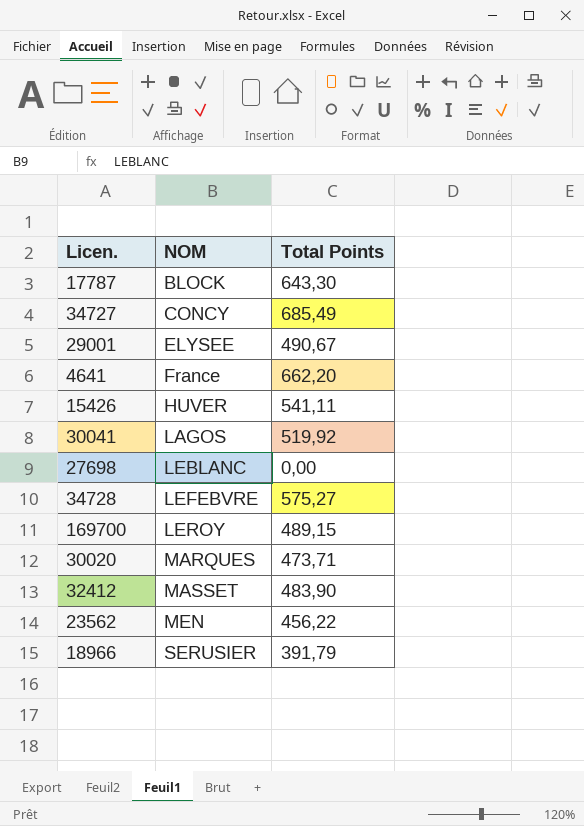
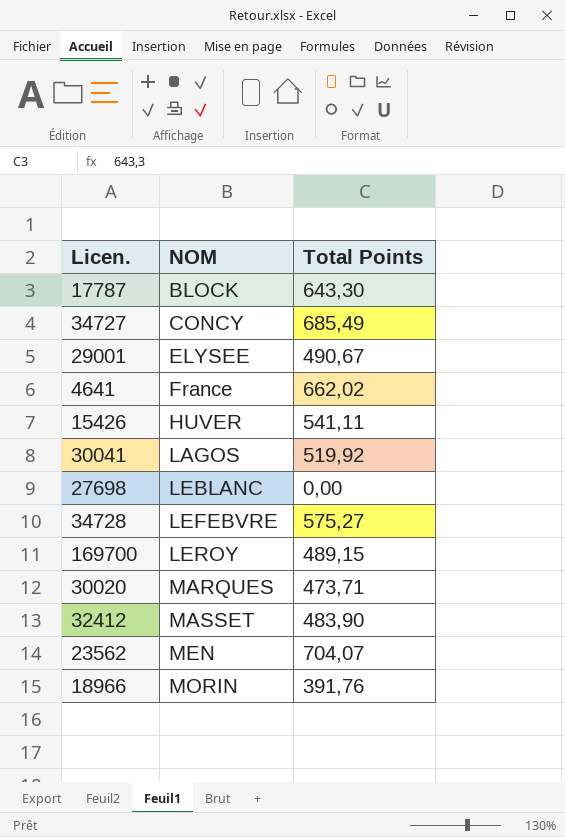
4641 | Total Points: 662,20 -> 662,02
23562 | Total Points: 456,22 -> 704,07
18966 | NOM: SERUSIER -> MORIN
18966 | Total Points: 391,79 -> 391,76

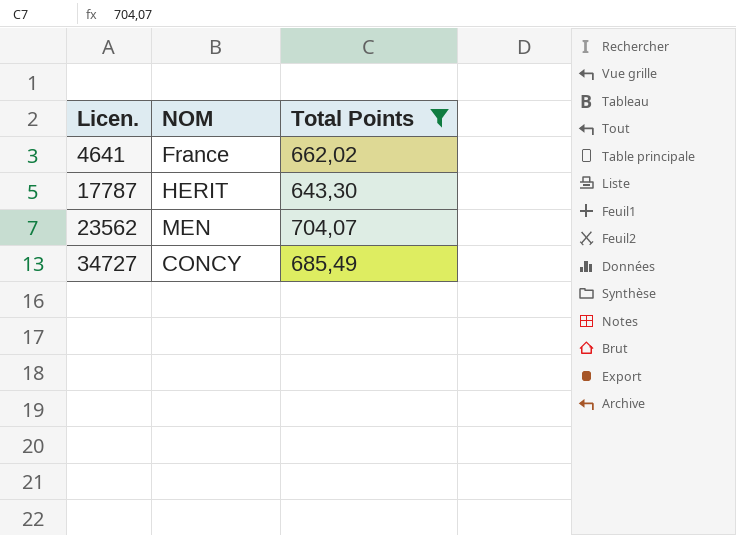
filter: none -> Total Points >= 643,30
row order: NOM ascending -> Licen. ascending
17787 | NOM: BLOCK -> HERIT

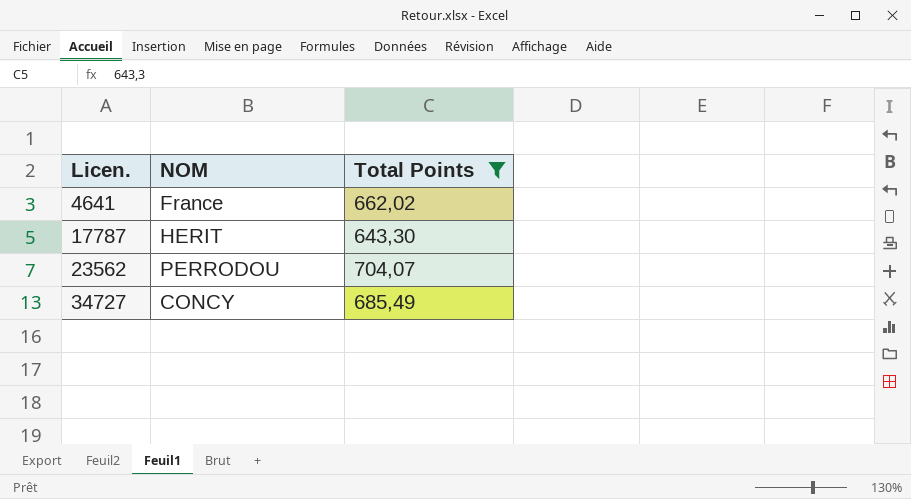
23562 | NOM: MEN -> PERRODOU

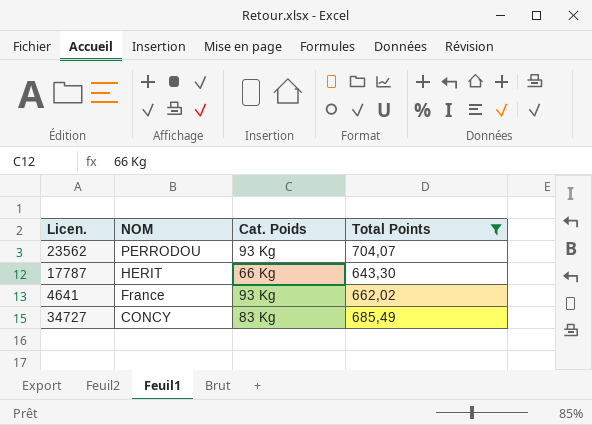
row order: Licen. ascending -> NOM descending
column Cat. Poids | position: none -> 3

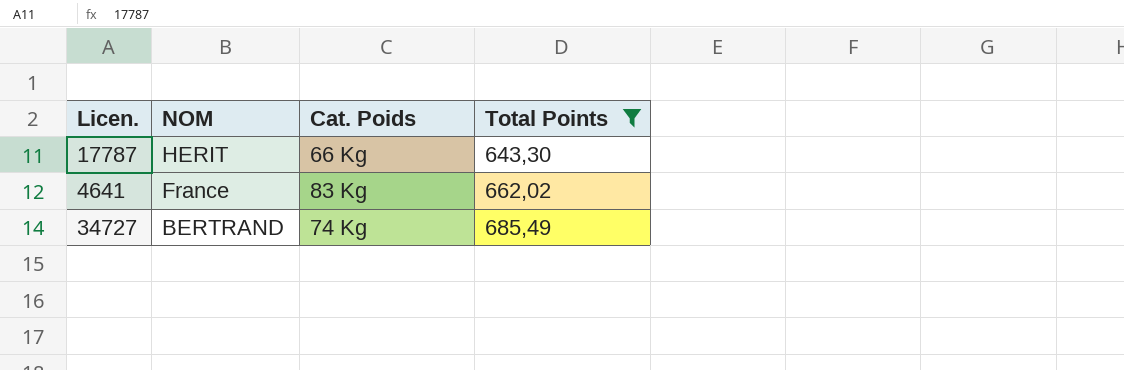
row 23562: PERRODOU | 93 Kg | 704,07 -> none
4641 | Cat. Poids: 93 Kg -> 83 Kg
34727 | NOM: CONCY -> BERTRAND
34727 | Cat. Poids: 83 Kg -> 74 Kg

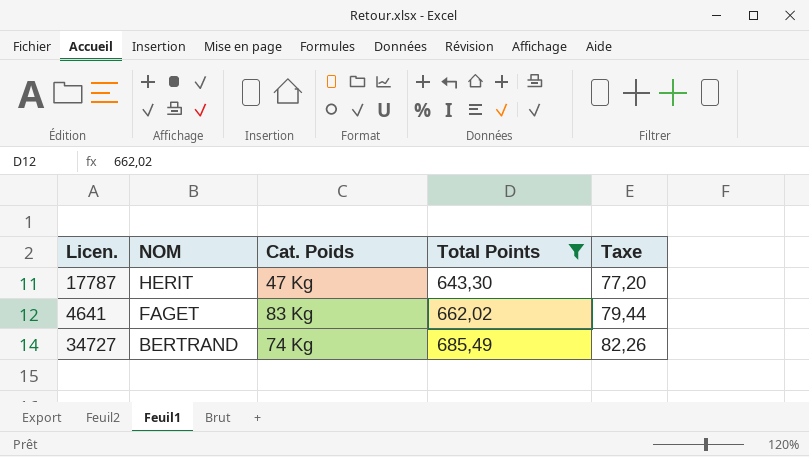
column Taxe | formula: none -> [Total Points] * 0,12
17787 | Cat. Poids: 66 Kg -> 47 Kg
4641 | NOM: France -> FAGET

